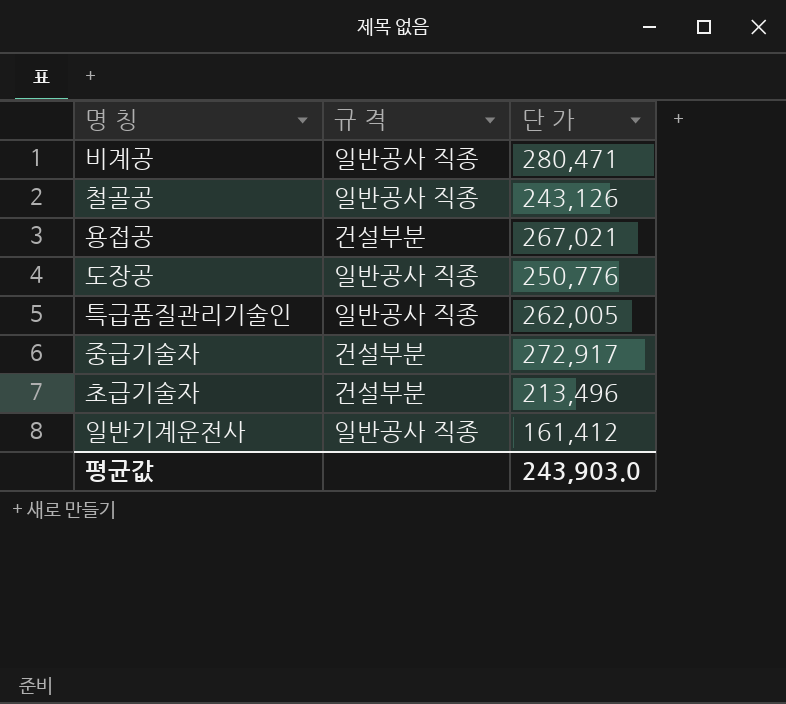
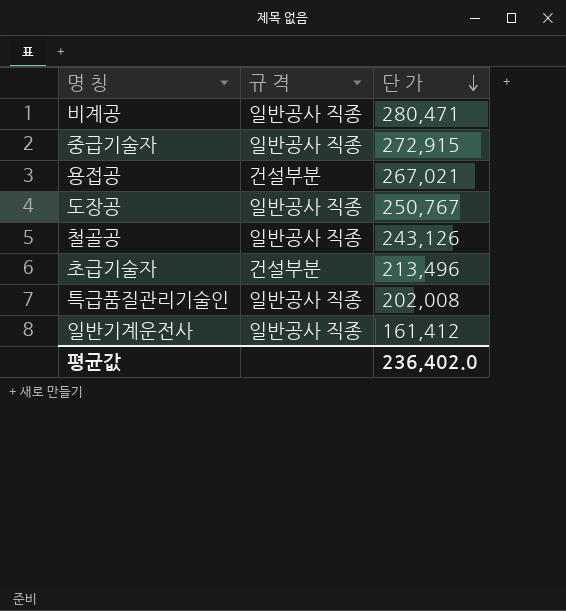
row order: none -> 단 가 descending
중급기술자 | 규 격: 건설부분 -> 일반공사 직종
중급기술자 | 단 가: 272,917 -> 272,915
도장공 | 단 가: 250,776 -> 250,767
특급품질관리기술인 | 단 가: 262,005 -> 202,008
평균값 | 단 가: 243,903.0 -> 236,402.0

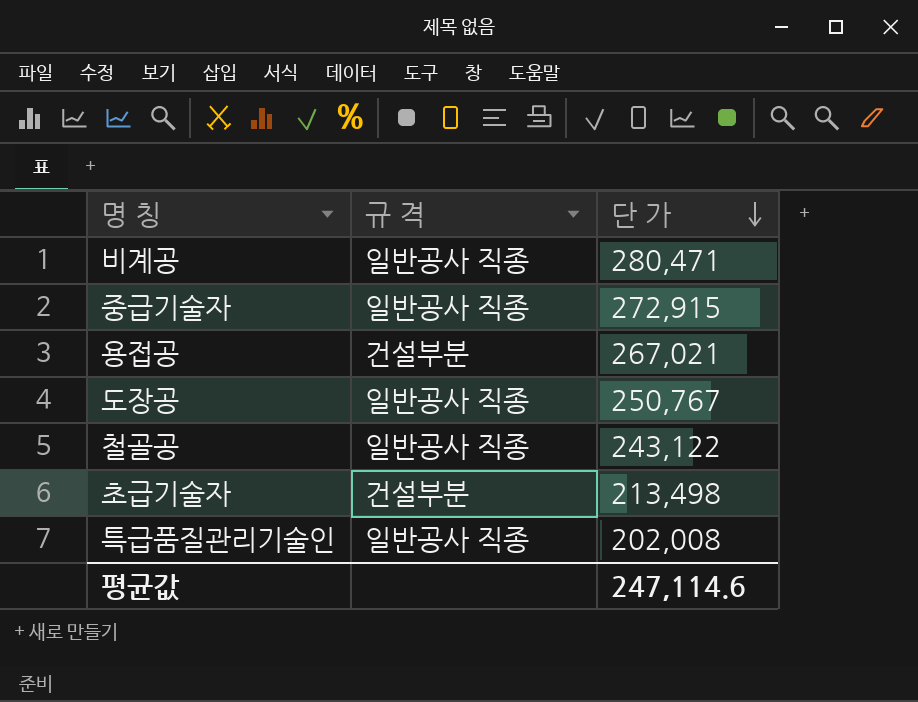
row 일반기계운전사: 일반공사 직종 | 161,412 -> none
철골공 | 단 가: 243,126 -> 243,122
초급기술자 | 단 가: 213,496 -> 213,498
평균값 | 단 가: 236,402.0 -> 247,114.6

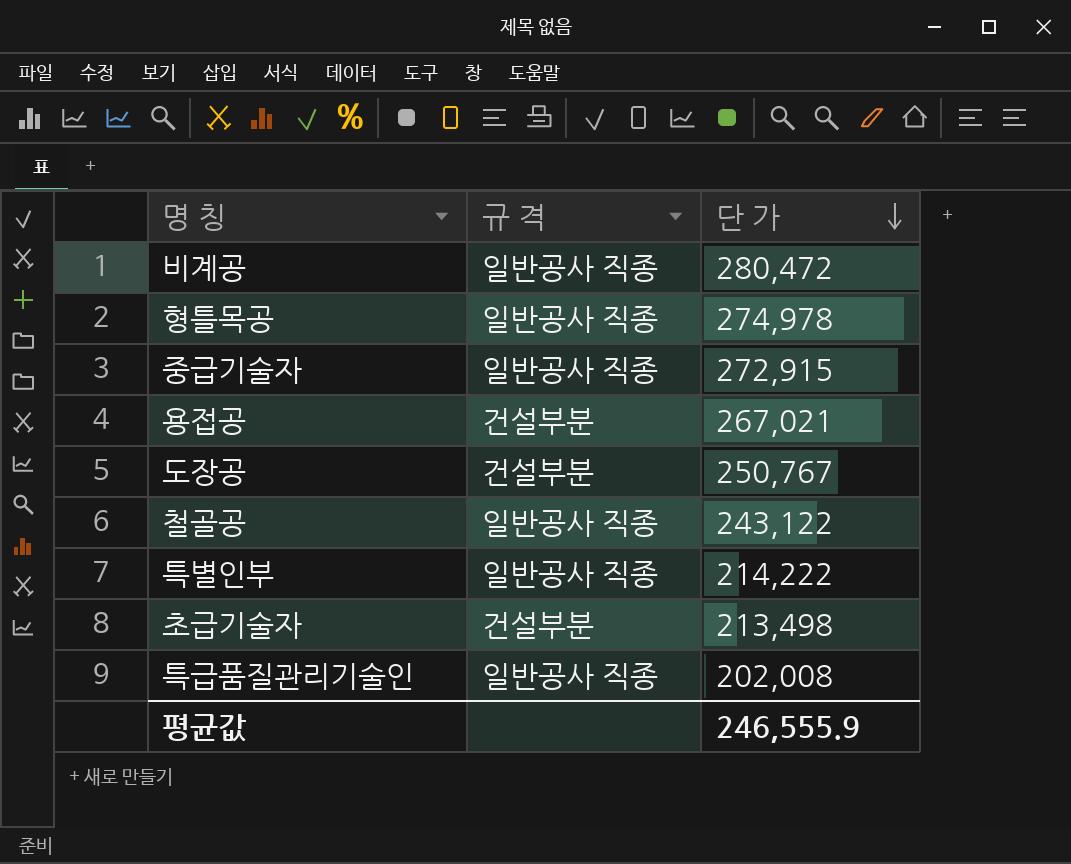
비계공 | 단 가: 280,471 -> 280,472
row 형틀목공: none -> 일반공사 직종 | 274,978
도장공 | 규 격: 일반공사 직종 -> 건설부분
row 특별인부: none -> 일반공사 직종 | 214,222
평균값 | 단 가: 247,114.6 -> 246,555.9

